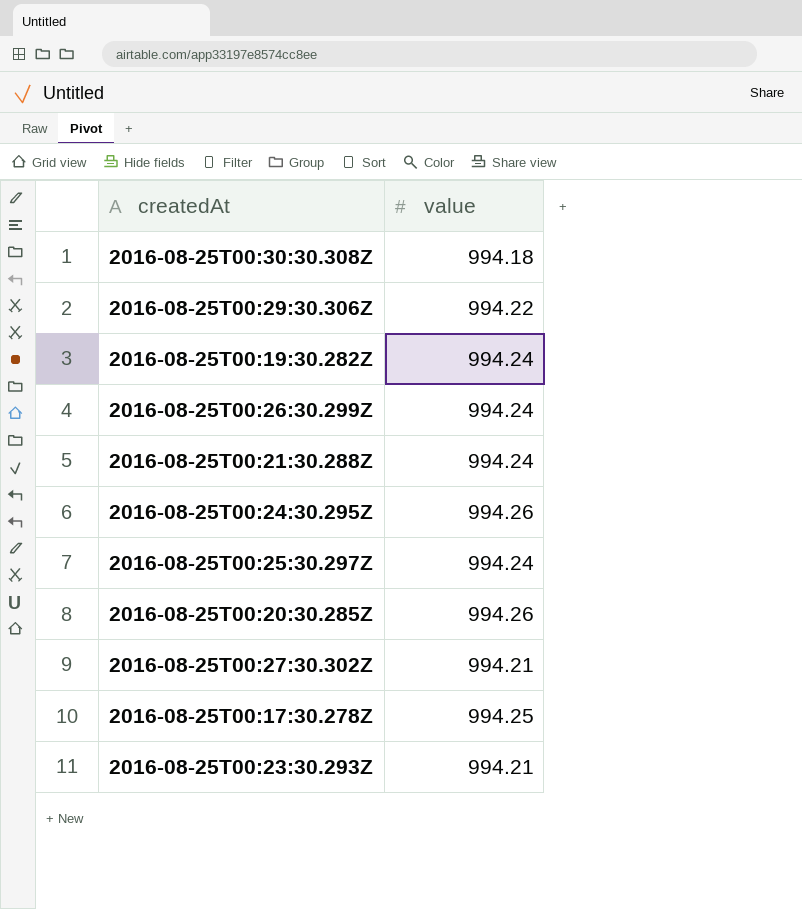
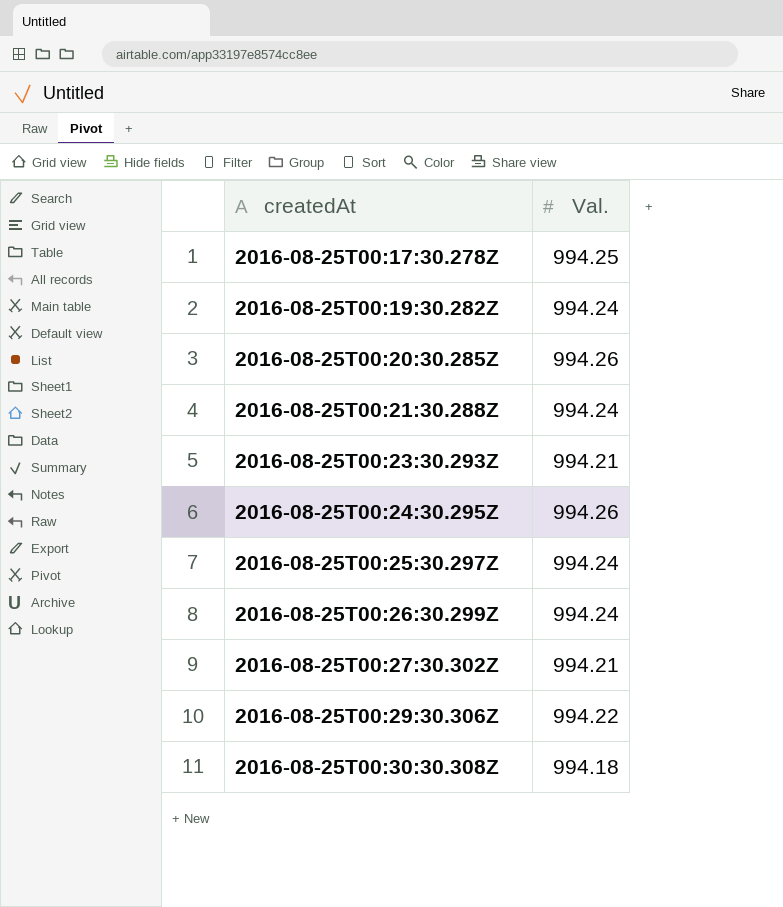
row order: none -> createdAt ascending
column name: value -> Val.

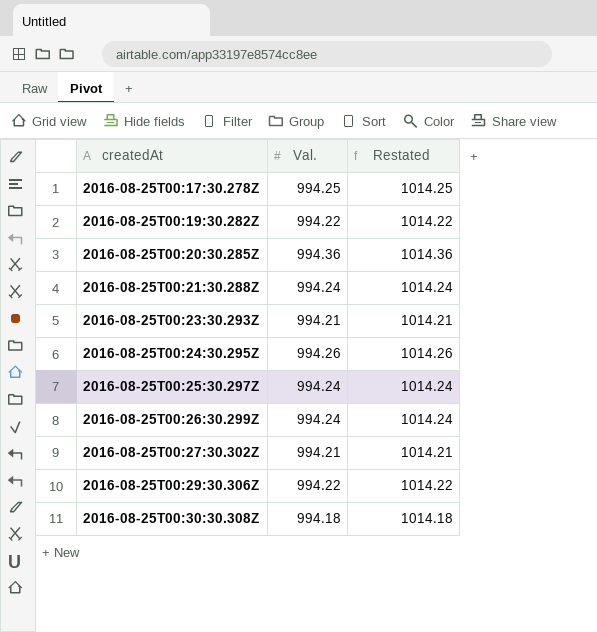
column Restated | formula: none -> [Val.] + 20
2016-08-25T00:19:30.282Z | Val.: 994.24 -> 994.22
2016-08-25T00:20:30.285Z | Val.: 994.26 -> 994.36

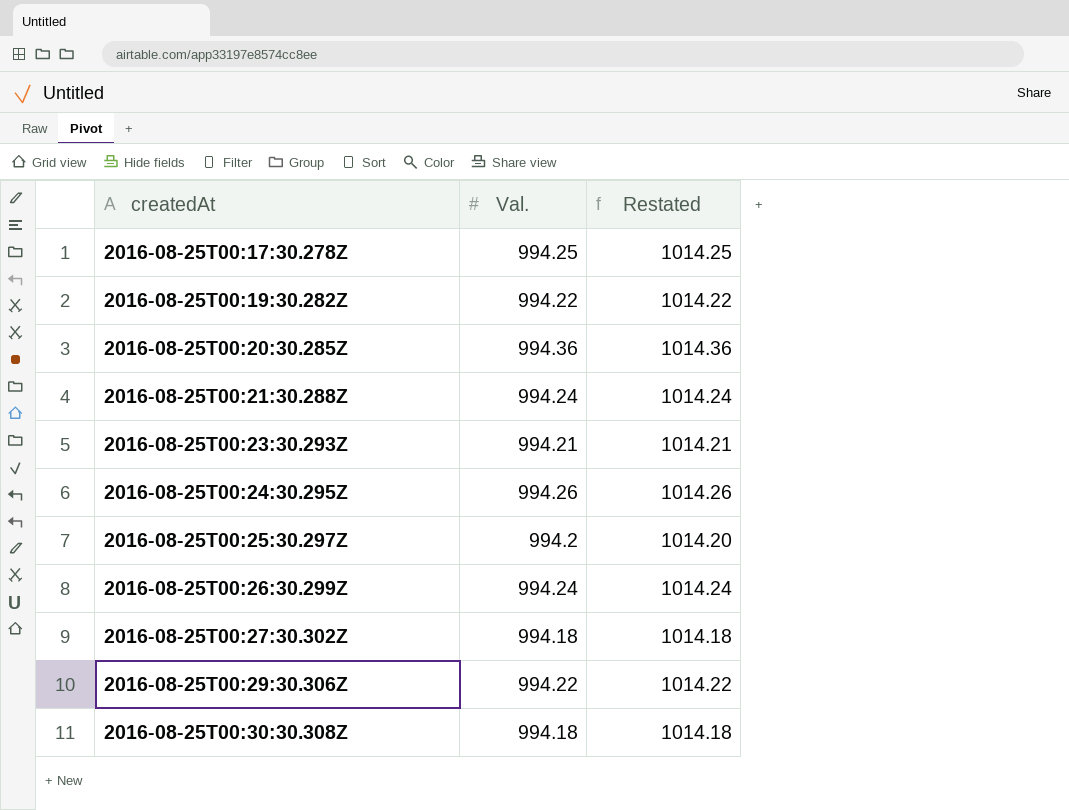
2016-08-25T00:25:30.297Z | Val.: 994.24 -> 994.2
2016-08-25T00:25:30.297Z | Restated: 1014.24 -> 1014.20
2016-08-25T00:27:30.302Z | Val.: 994.21 -> 994.18
2016-08-25T00:27:30.302Z | Restated: 1014.21 -> 1014.18

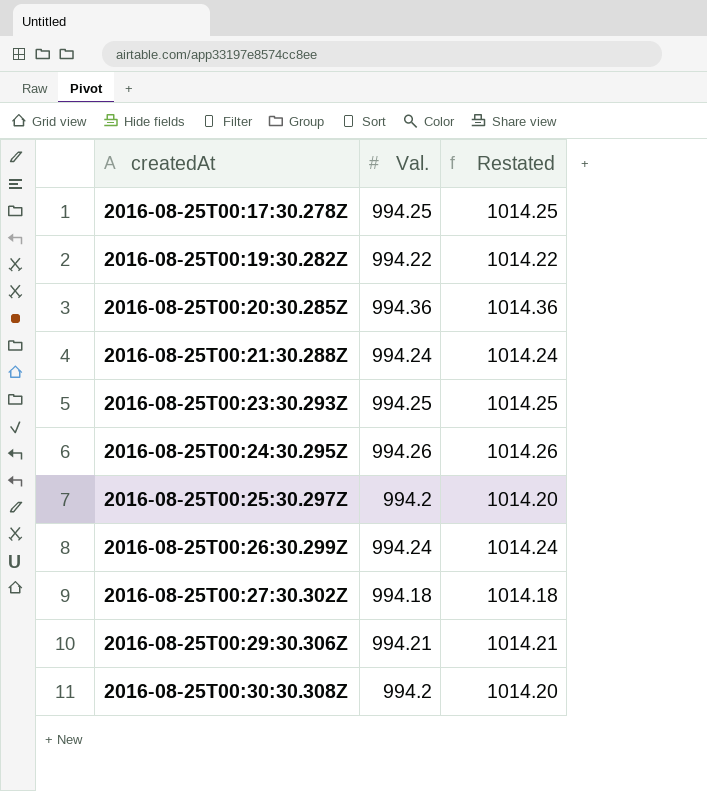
2016-08-25T00:23:30.293Z | Val.: 994.21 -> 994.25
2016-08-25T00:23:30.293Z | Restated: 1014.21 -> 1014.25
2016-08-25T00:29:30.306Z | Val.: 994.22 -> 994.21
2016-08-25T00:29:30.306Z | Restated: 1014.22 -> 1014.21
2016-08-25T00:30:30.308Z | Val.: 994.18 -> 994.2
2016-08-25T00:30:30.308Z | Restated: 1014.18 -> 1014.20

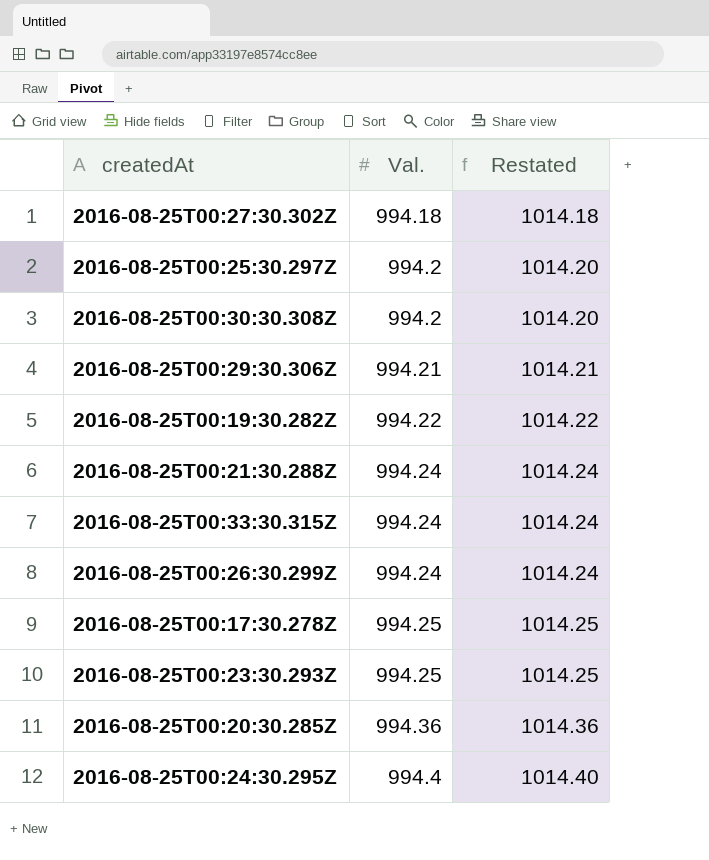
row order: createdAt ascending -> Val. ascending
row 2016-08-25T00:33:30.315Z: none -> 994.24 | 1014.24
2016-08-25T00:24:30.295Z | Val.: 994.26 -> 994.4
2016-08-25T00:24:30.295Z | Restated: 1014.26 -> 1014.40

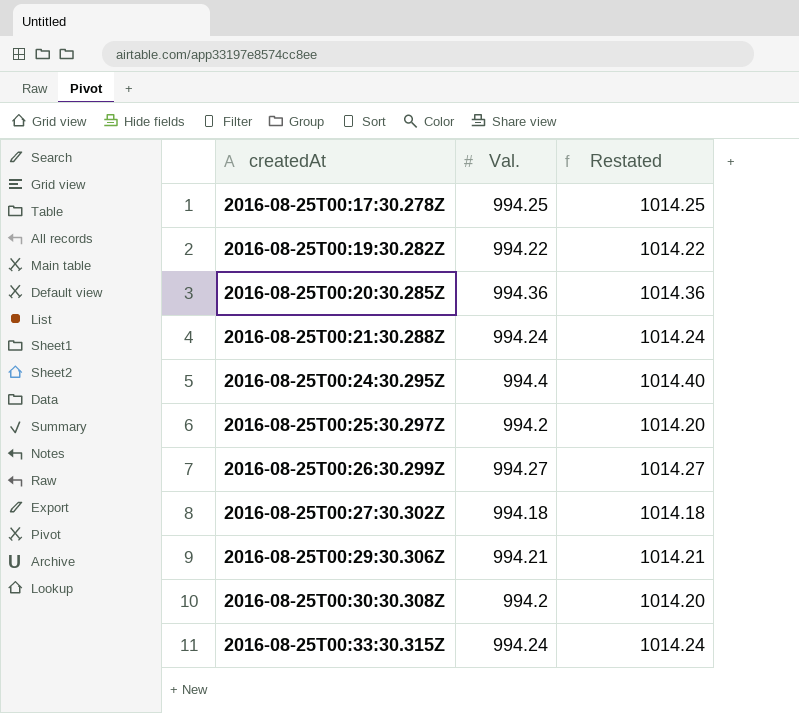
row order: Val. ascending -> createdAt ascending
row 2016-08-25T00:23:30.293Z: 994.25 | 1014.25 -> none
2016-08-25T00:26:30.299Z | Val.: 994.24 -> 994.27
2016-08-25T00:26:30.299Z | Restated: 1014.24 -> 1014.27

